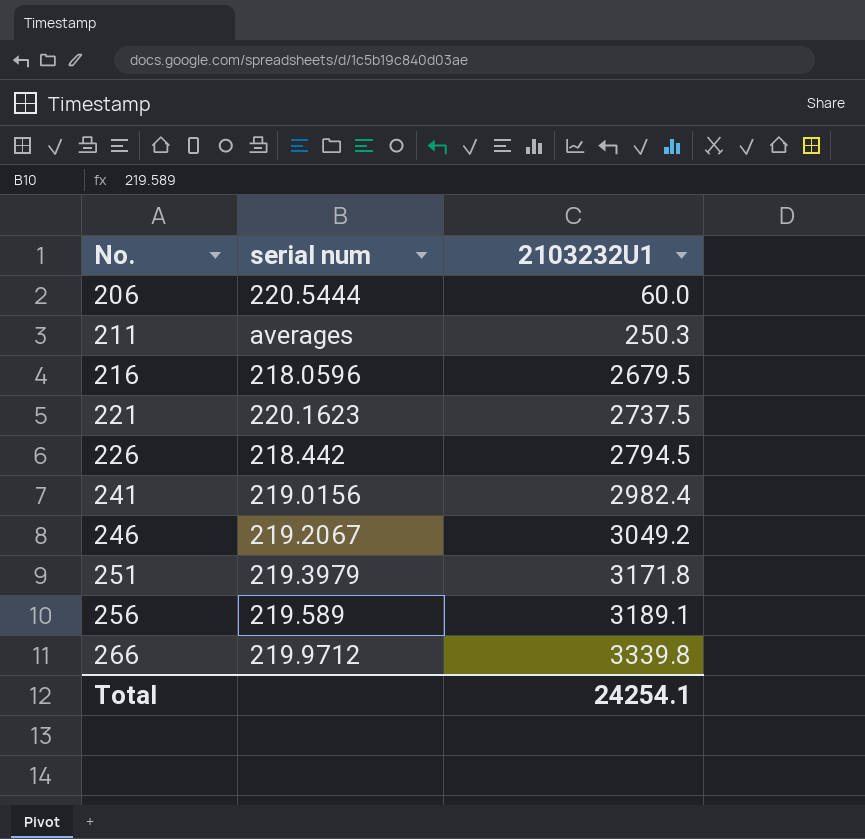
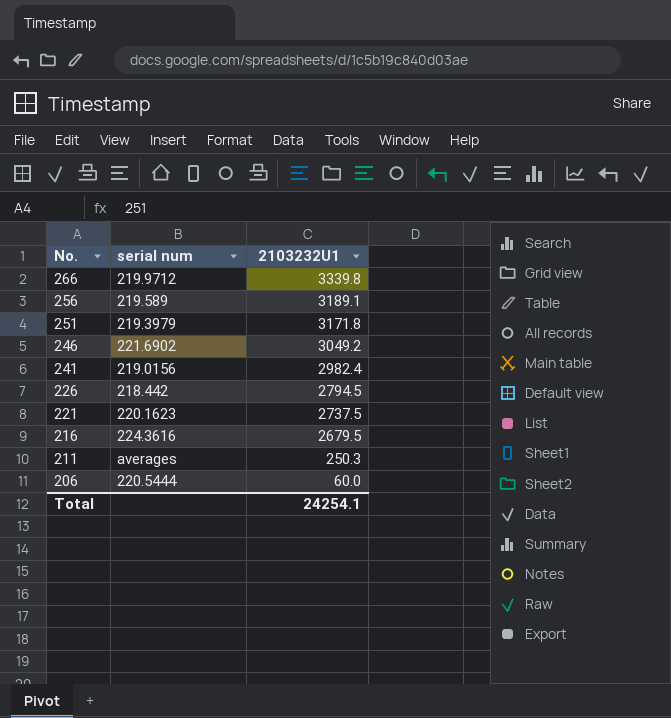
row order: No. ascending -> No. descending
246 | serial num: 219.2067 -> 221.6902
216 | serial num: 218.0596 -> 224.3616

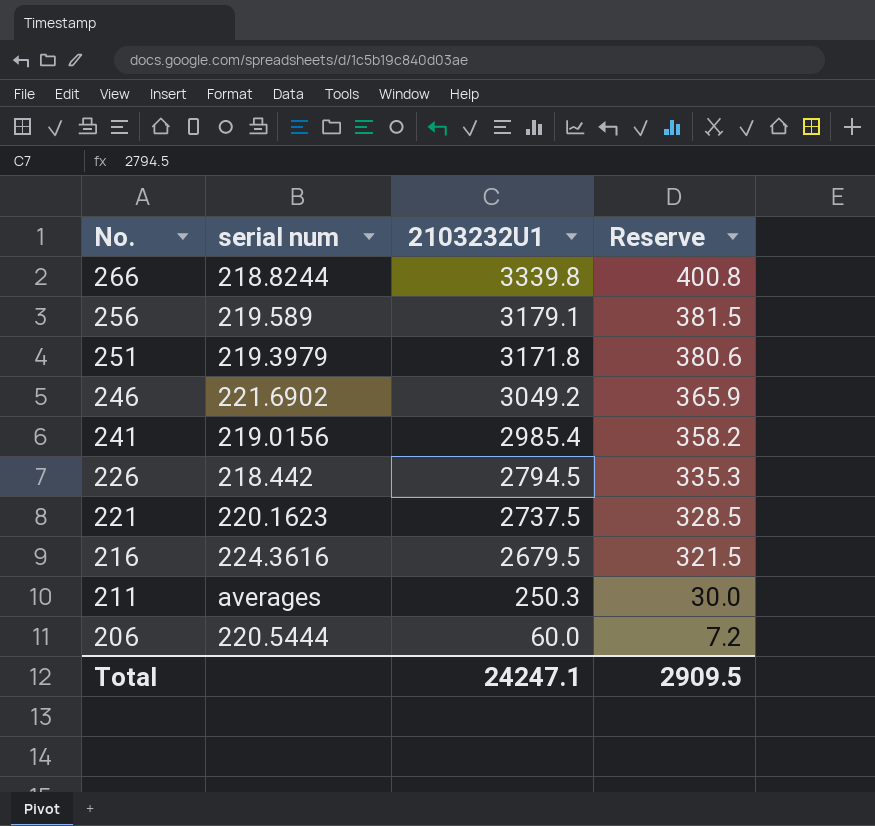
column Reserve | formula: none -> [2103232U1] * 0.12
266 | serial num: 219.9712 -> 218.8244
256 | 2103232U1: 3189.1 -> 3179.1
241 | 2103232U1: 2982.4 -> 2985.4
Total | 2103232U1: 24254.1 -> 24247.1

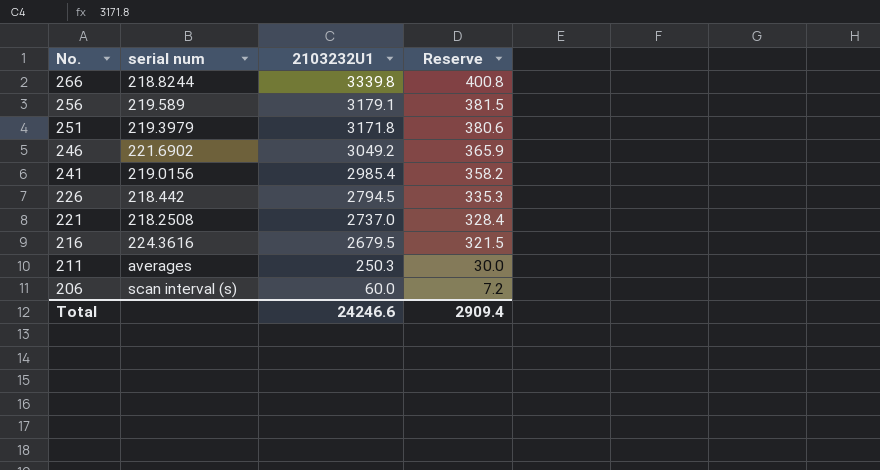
221 | serial num: 220.1623 -> 218.2508
221 | 2103232U1: 2737.5 -> 2737.0
221 | Reserve: 328.5 -> 328.4
206 | serial num: 220.5444 -> scan interval (s)
Total | 2103232U1: 24247.1 -> 24246.6
Total | Reserve: 2909.5 -> 2909.4

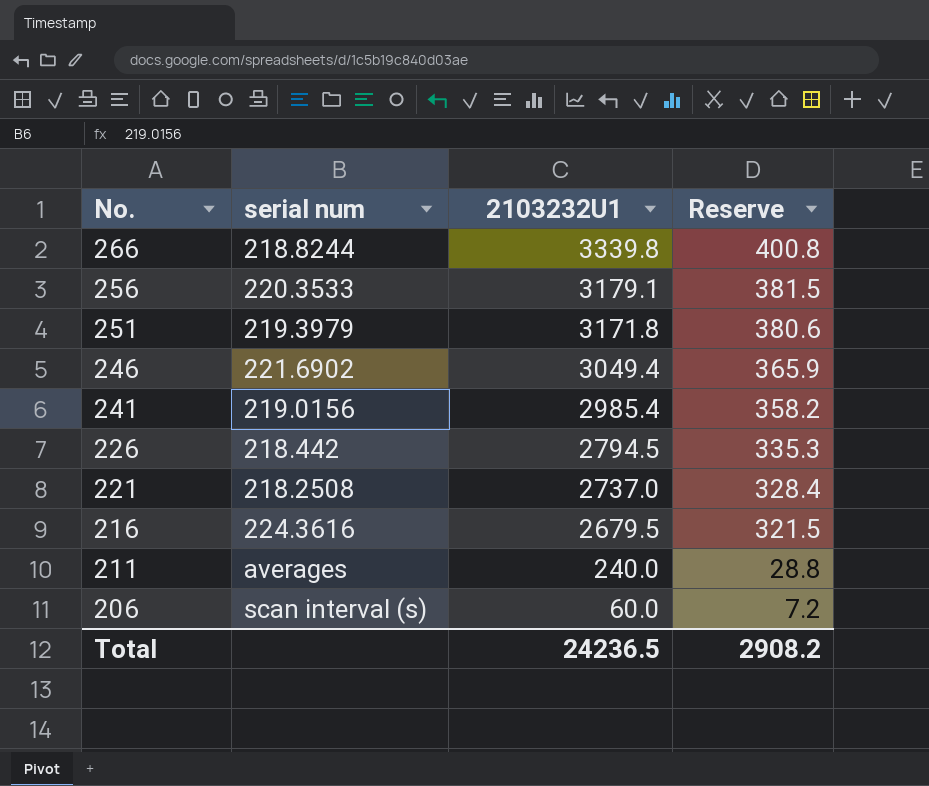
256 | serial num: 219.589 -> 220.3533
246 | 2103232U1: 3049.2 -> 3049.4
211 | 2103232U1: 250.3 -> 240.0
211 | Reserve: 30.0 -> 28.8
Total | 2103232U1: 24246.6 -> 24236.5
Total | Reserve: 2909.4 -> 2908.2

